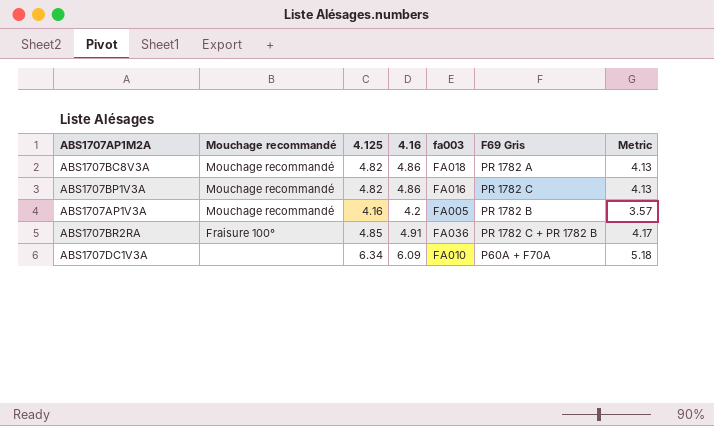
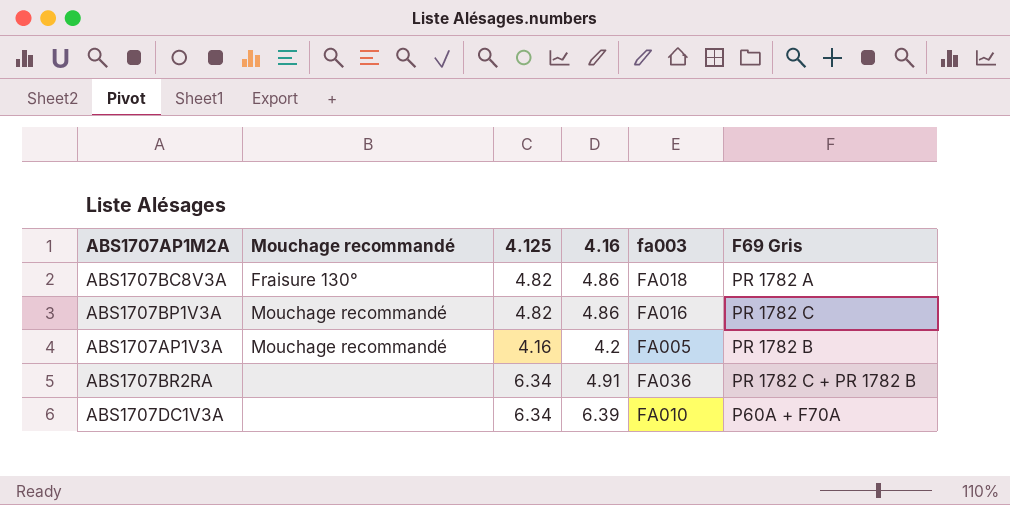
column Metric | formula: [4.16] * 0.85 -> none
ABS1707BC8V3A | Mouchage recommandé: Mouchage recommandé -> Fraisure 130°
ABS1707BR2RA | Mouchage recommandé: Fraisure 100° -> none
ABS1707BR2RA | 4.125: 4.85 -> 6.34
ABS1707DC1V3A | 4.16: 6.09 -> 6.39

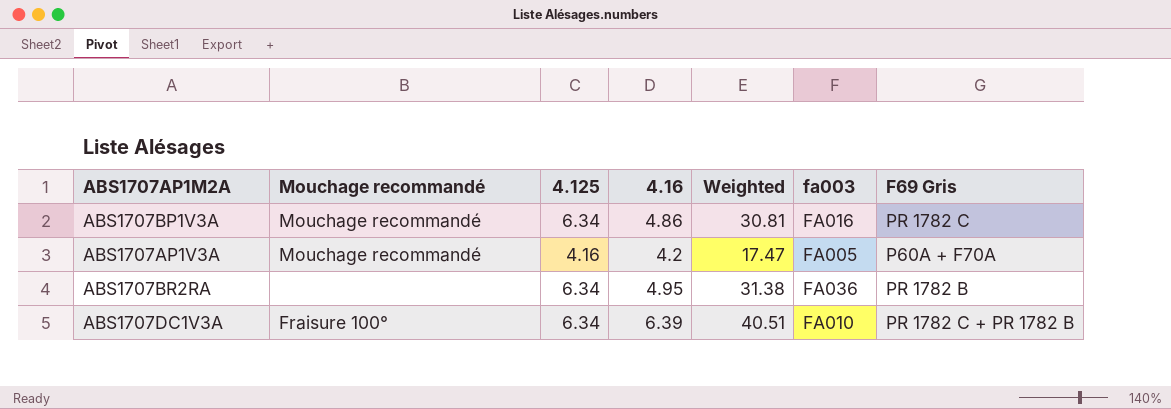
column Weighted | formula: none -> [4.125] * [4.16]
row ABS1707BC8V3A: Fraisure 130° | 4.82 | 4.86 | FA018 | PR 1782 A -> none
ABS1707BP1V3A | 4.125: 4.82 -> 6.34
ABS1707AP1V3A | F69 Gris: PR 1782 B -> P60A + F70A
ABS1707BR2RA | 4.16: 4.91 -> 4.95
ABS1707BR2RA | F69 Gris: PR 1782 C + PR 1782 B -> PR 1782 B
ABS1707DC1V3A | Mouchage recommandé: none -> Fraisure 100°
ABS1707DC1V3A | F69 Gris: P60A + F70A -> PR 1782 C + PR 1782 B

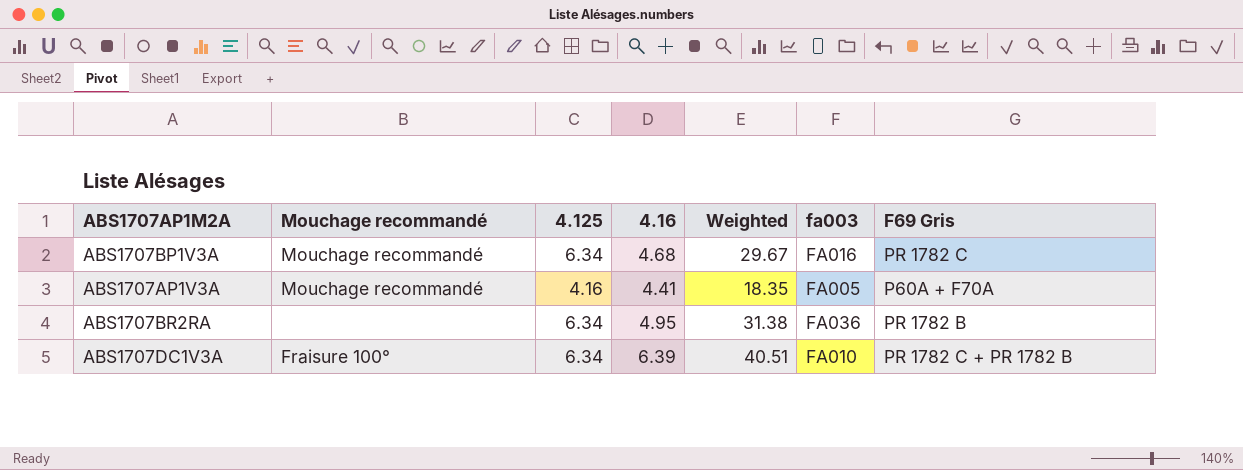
ABS1707BP1V3A | 4.16: 4.86 -> 4.68
ABS1707BP1V3A | Weighted: 30.81 -> 29.67
ABS1707AP1V3A | 4.16: 4.2 -> 4.41
ABS1707AP1V3A | Weighted: 17.47 -> 18.35

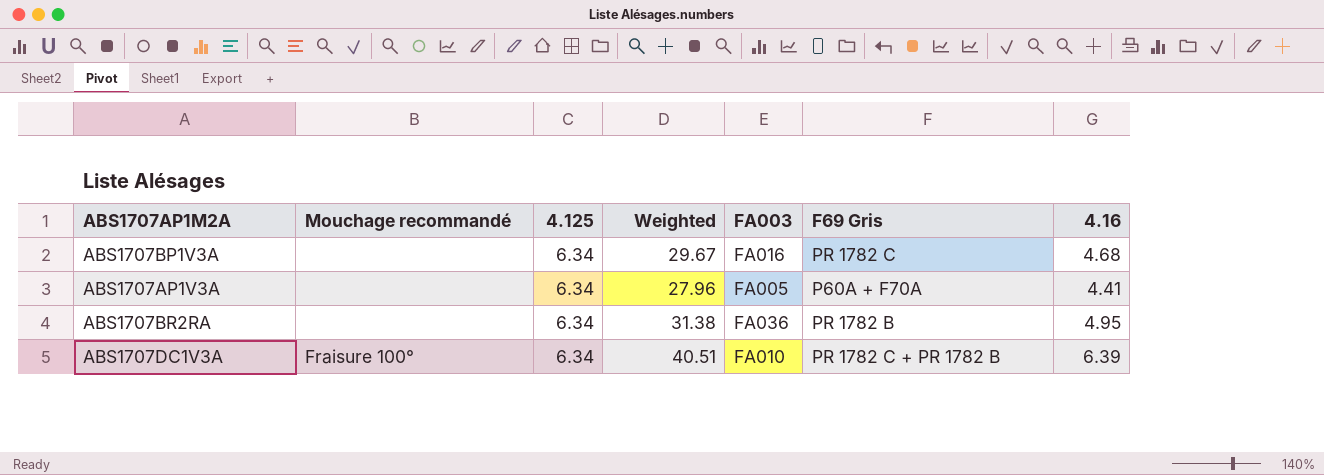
column name: fa003 -> FA003
column 4.16 | position: 4 -> 7
ABS1707BP1V3A | Mouchage recommandé: Mouchage recommandé -> none
ABS1707AP1V3A | Mouchage recommandé: Mouchage recommandé -> none
ABS1707AP1V3A | 4.125: 4.16 -> 6.34
ABS1707AP1V3A | Weighted: 18.35 -> 27.96

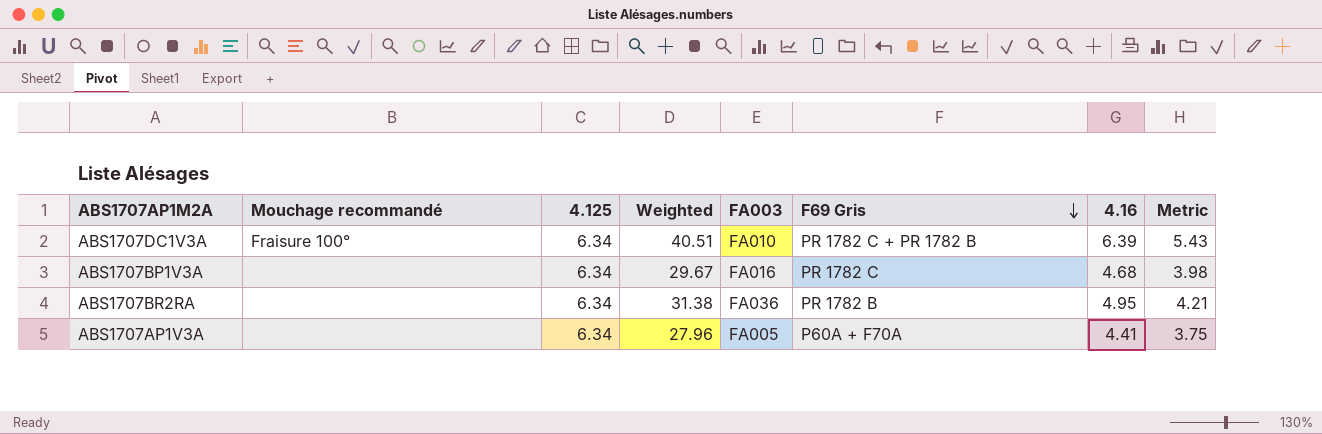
row order: none -> F69 Gris descending
column Metric | formula: none -> [4.16] * 0.85

